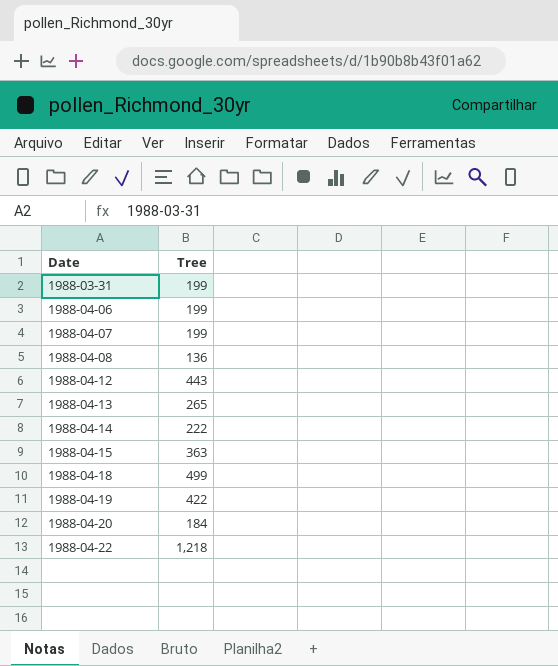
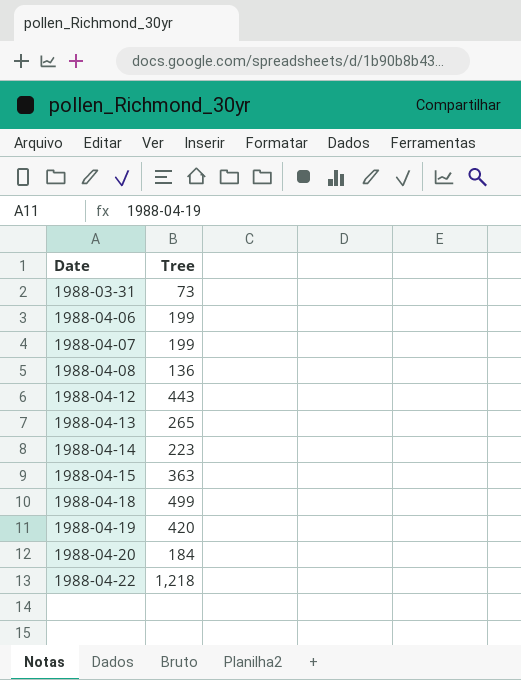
1988-03-31 | Tree: 199 -> 73
1988-04-14 | Tree: 222 -> 223
1988-04-19 | Tree: 422 -> 420

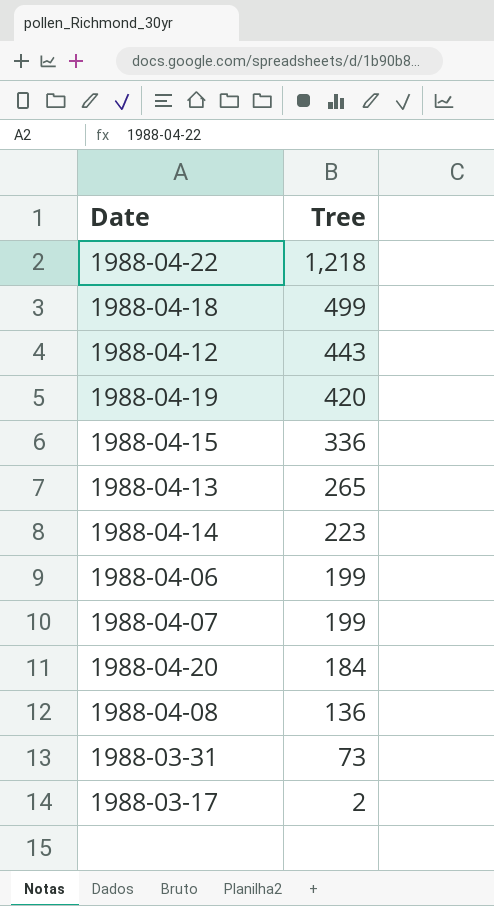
row order: Date ascending -> Tree descending
1988-04-15 | Tree: 363 -> 336
row 1988-03-17: none -> 2

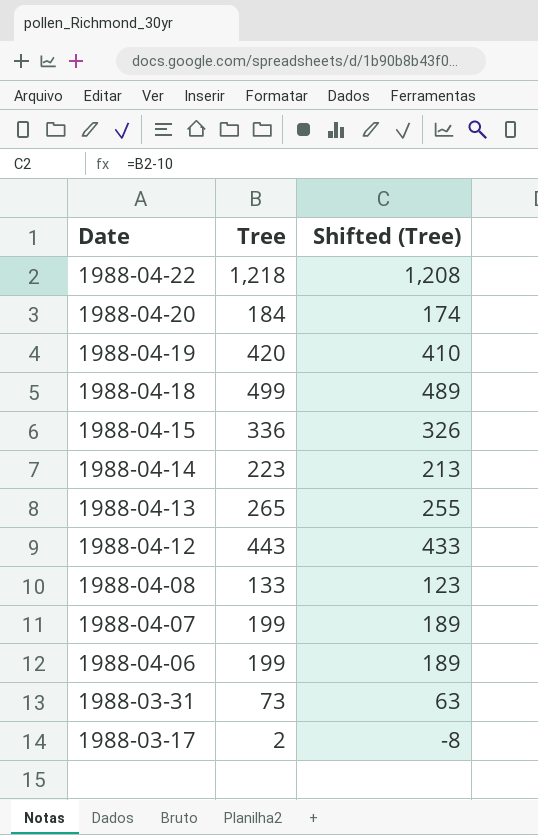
row order: Tree descending -> Date descending
column Shifted (Tree) | formula: none -> [Tree] - 10
1988-04-08 | Tree: 136 -> 133

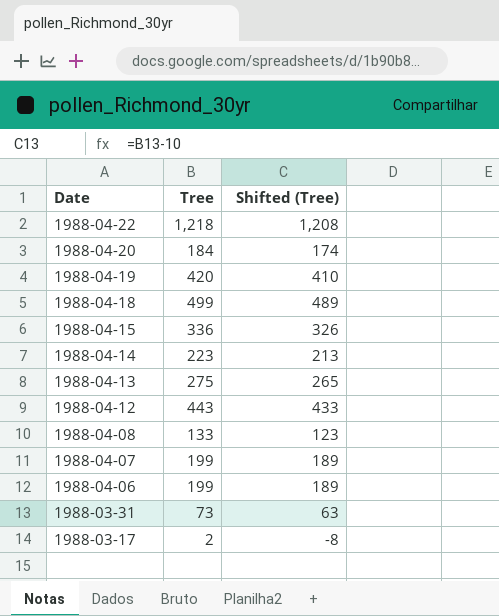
1988-04-13 | Tree: 265 -> 275
1988-04-13 | Shifted (Tree): 255 -> 265

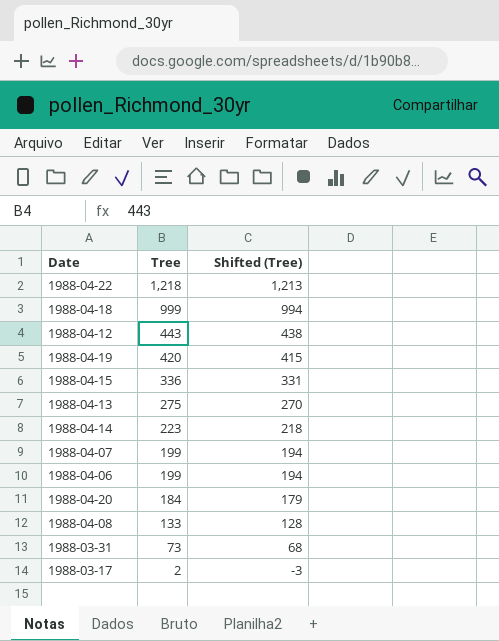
row order: Date descending -> Tree descending
column Shifted (Tree) | formula: [Tree] - 10 -> [Tree] - 5
1988-04-18 | Tree: 499 -> 999

